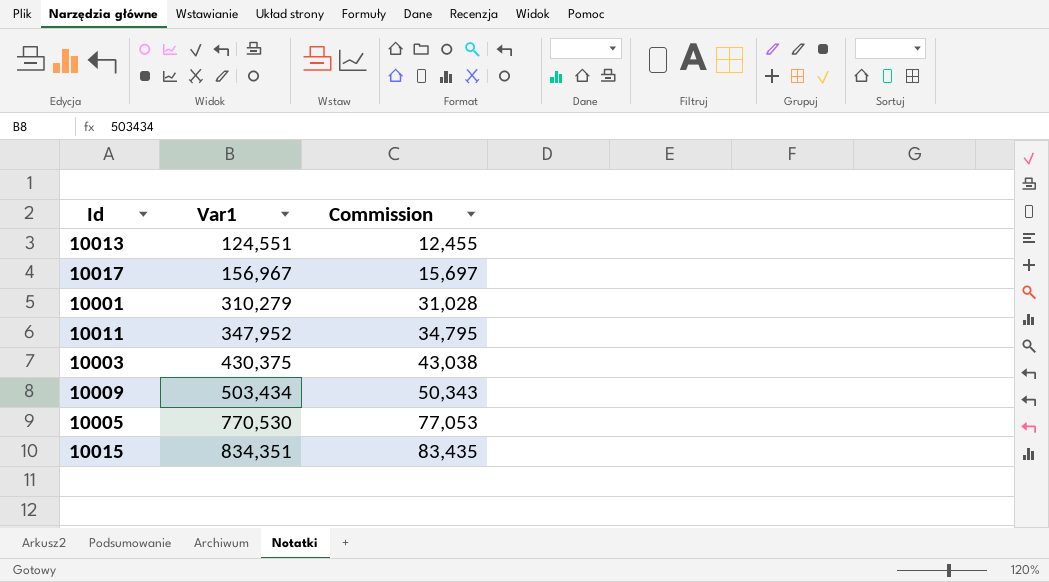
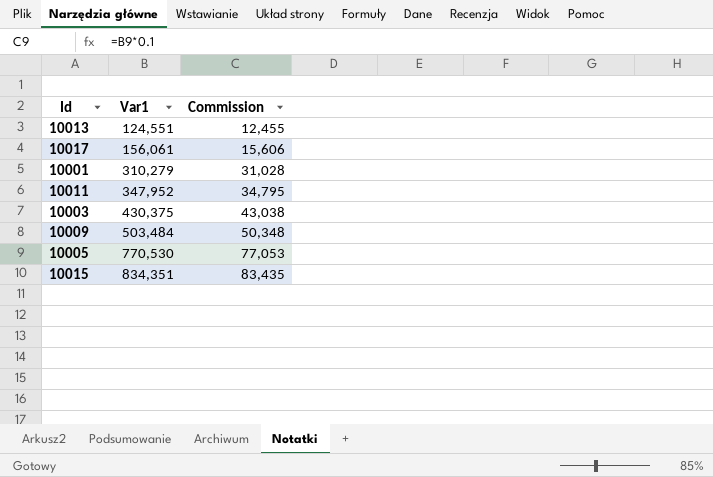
10017 | Var1: 156,967 -> 156,061
10017 | Commission: 15,697 -> 15,606
10009 | Var1: 503,434 -> 503,484
10009 | Commission: 50,343 -> 50,348

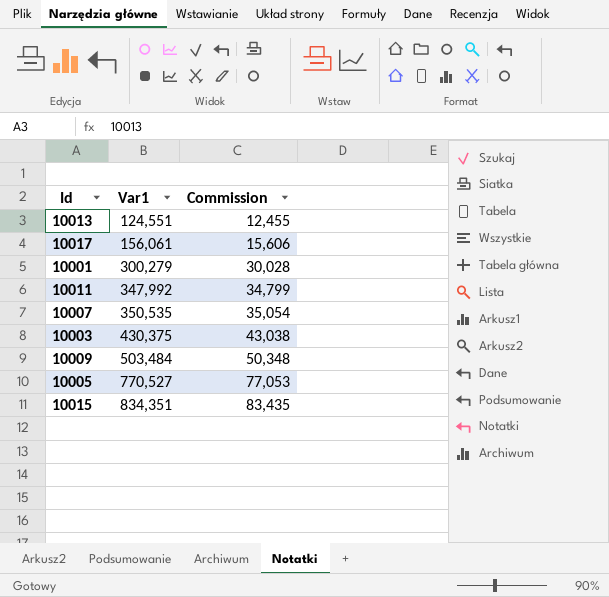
10001 | Var1: 310,279 -> 300,279
10001 | Commission: 31,028 -> 30,028
10011 | Var1: 347,952 -> 347,992
10011 | Commission: 34,795 -> 34,799
row 10007: none -> 350,535 | 35,054
10005 | Var1: 770,530 -> 770,527

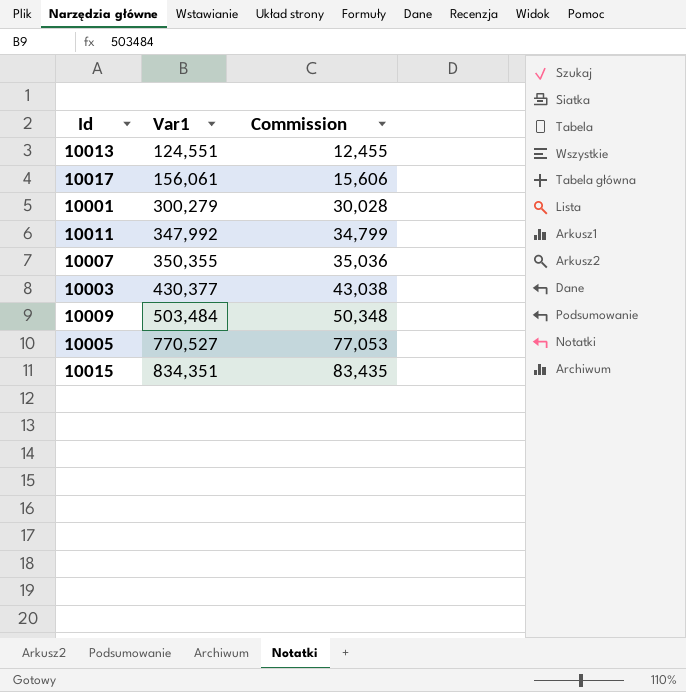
10007 | Var1: 350,535 -> 350,355
10007 | Commission: 35,054 -> 35,036
10003 | Var1: 430,375 -> 430,377

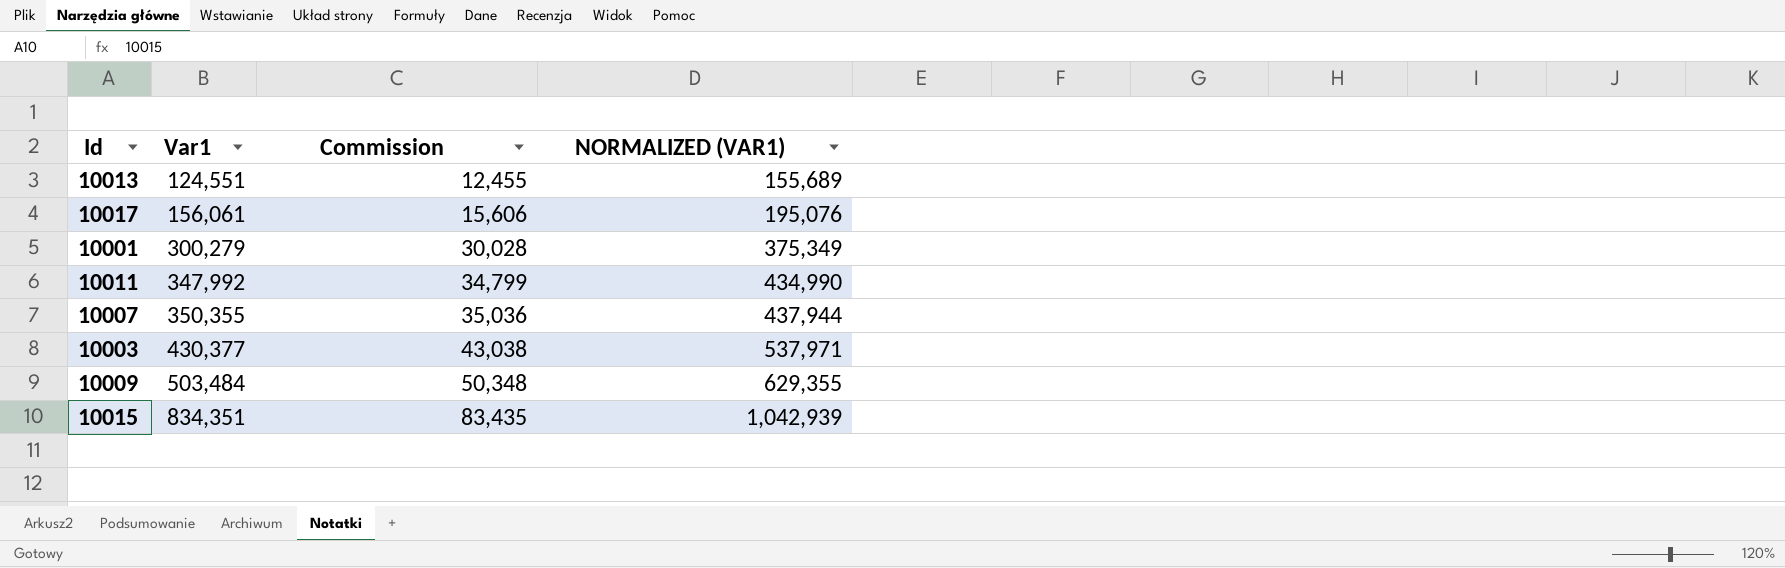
column NORMALIZED (VAR1) | formula: none -> [Var1] * 1.25
row 10005: 770,527 | 77,053 -> none

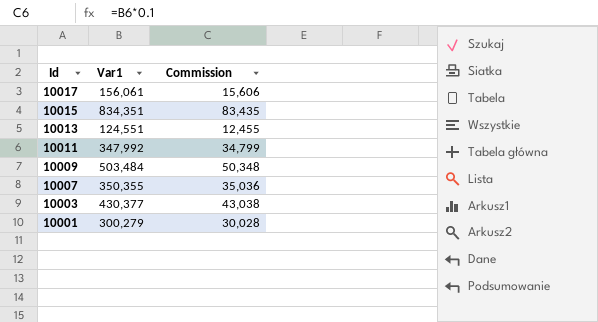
row order: Var1 ascending -> Id descending
column NORMALIZED (VAR1) | formula: [Var1] * 1.25 -> none

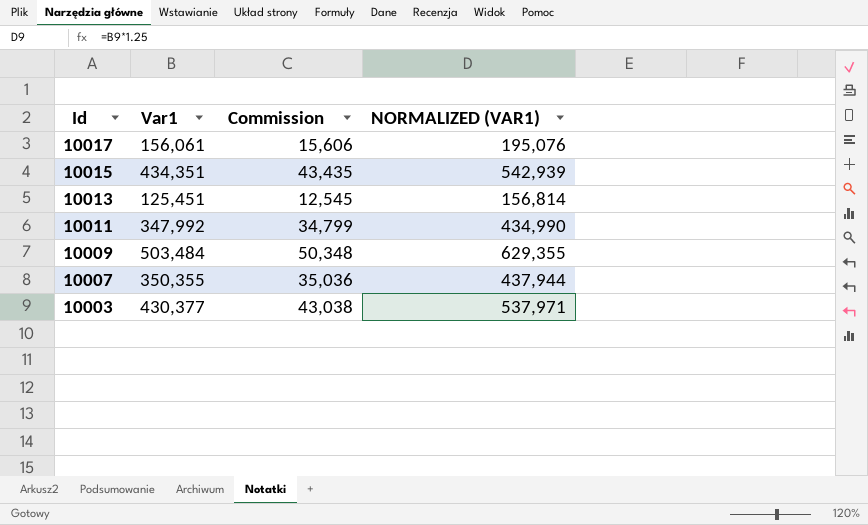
column NORMALIZED (VAR1) | formula: none -> [Var1] * 1.25
row 10001: 300,279 | 30,028 -> none
10015 | Var1: 834,351 -> 434,351
10015 | Commission: 83,435 -> 43,435
10013 | Var1: 124,551 -> 125,451
10013 | Commission: 12,455 -> 12,545

